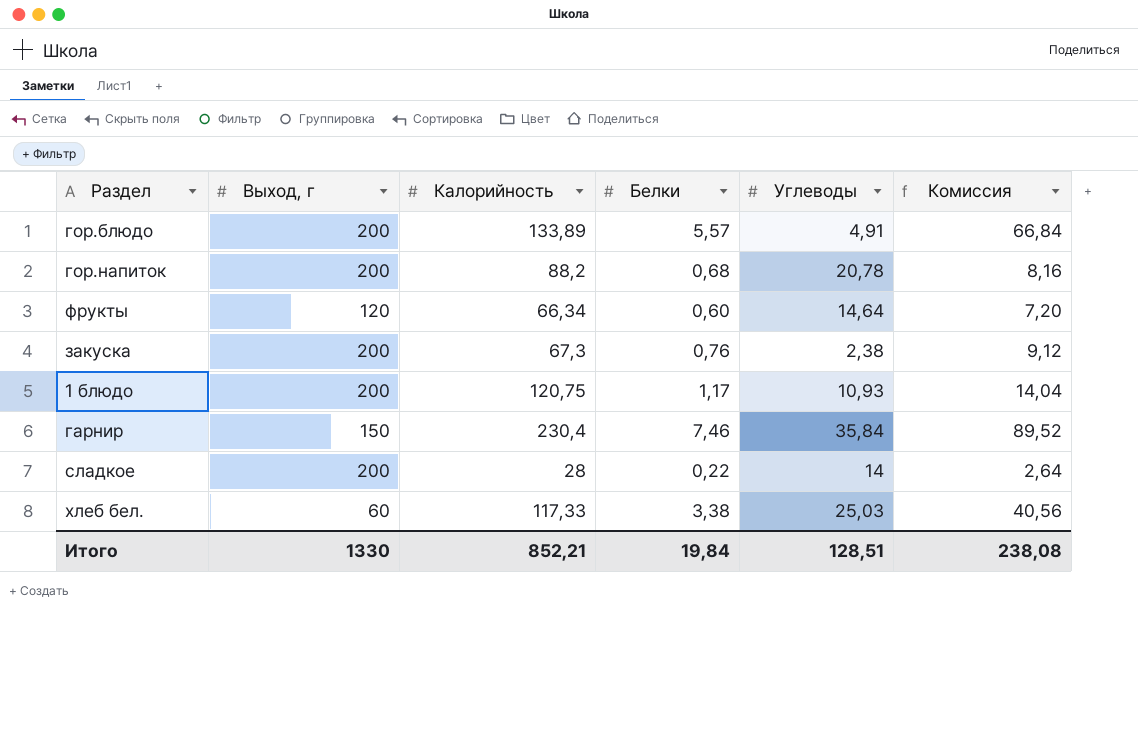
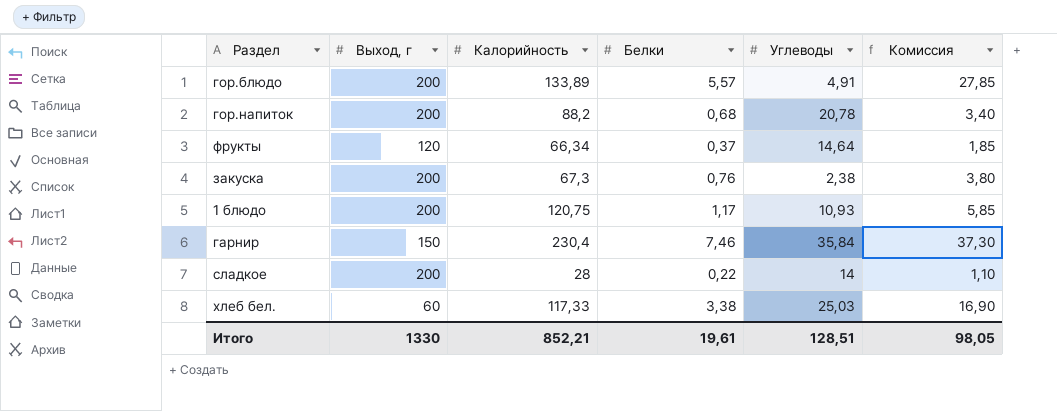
column Комиссия | formula: [Белки] * 12 -> [Белки] * 5
фрукты | Белки: 0,60 -> 0,37
Итого | Белки: 19,84 -> 19,61
Итого | Комиссия: 238,08 -> 98,05

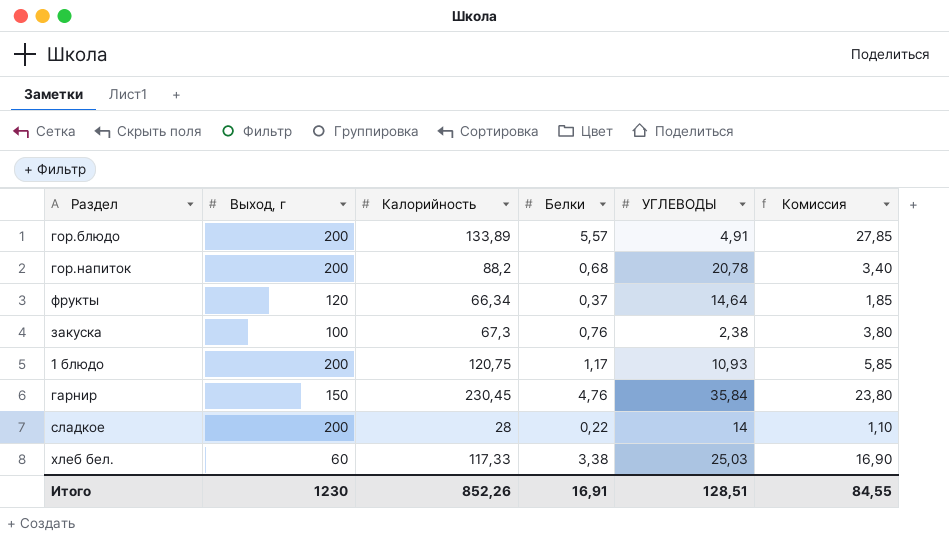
column name: Углеводы -> УГЛЕВОДЫ
закуска | Выход, г: 200 -> 100
гарнир | Калорийность: 230,4 -> 230,45
гарнир | Белки: 7,46 -> 4,76
гарнир | Комиссия: 37,30 -> 23,80
Итого | Выход, г: 1330 -> 1230
Итого | Калорийность: 852,21 -> 852,26
Итого | Белки: 19,61 -> 16,91
Итого | Комиссия: 98,05 -> 84,55

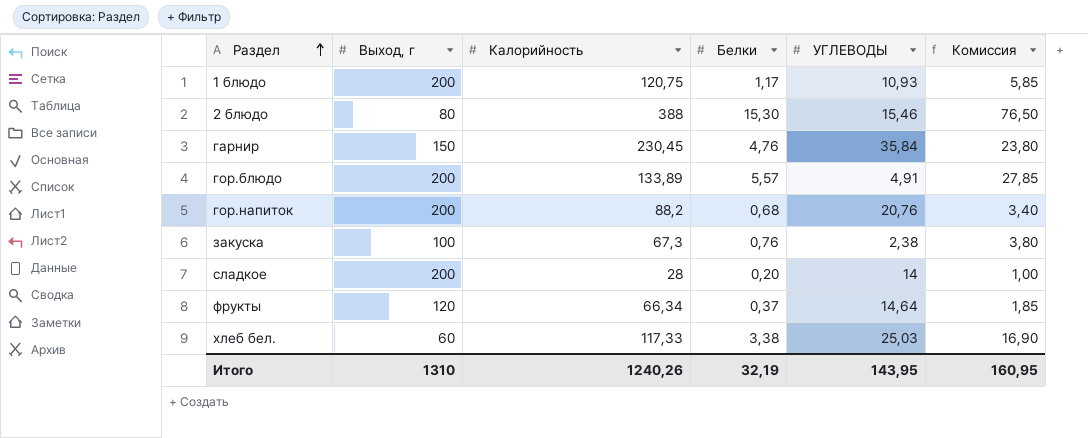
row order: none -> Раздел ascending
row 2 блюдо: none -> 80 | 388 | 15,30 | 15,46 | 76,50
гор.напиток | УГЛЕВОДЫ: 20,78 -> 20,76
сладкое | Белки: 0,22 -> 0,20
сладкое | Комиссия: 1,10 -> 1,00
Итого | Выход, г: 1230 -> 1310
Итого | Калорийность: 852,26 -> 1240,26
Итого | Белки: 16,91 -> 32,19
Итого | УГЛЕВОДЫ: 128,51 -> 143,95
Итого | Комиссия: 84,55 -> 160,95

